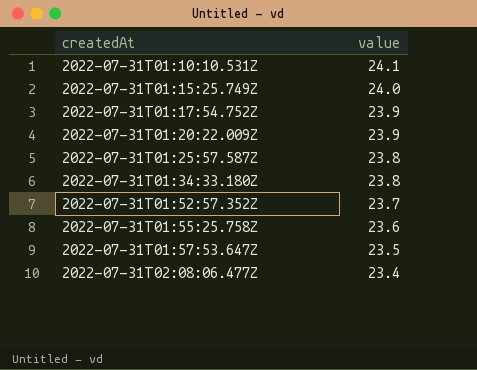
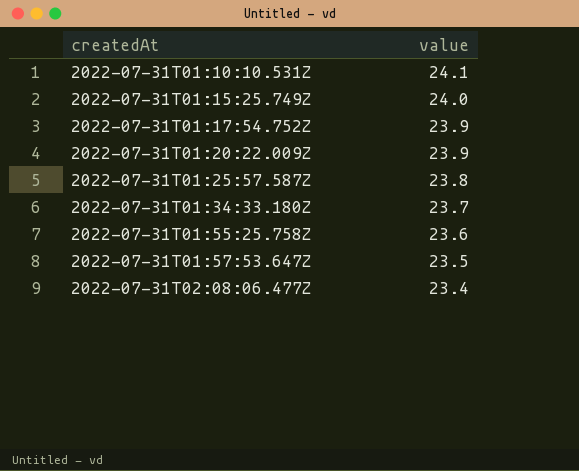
row 2022-07-31T01:52:57.352Z: 23.7 -> none
2022-07-31T01:34:33.180Z | value: 23.8 -> 23.7

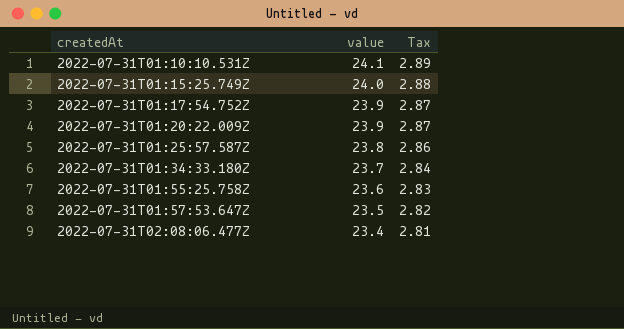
column Tax | formula: none -> [value] * 0.12

